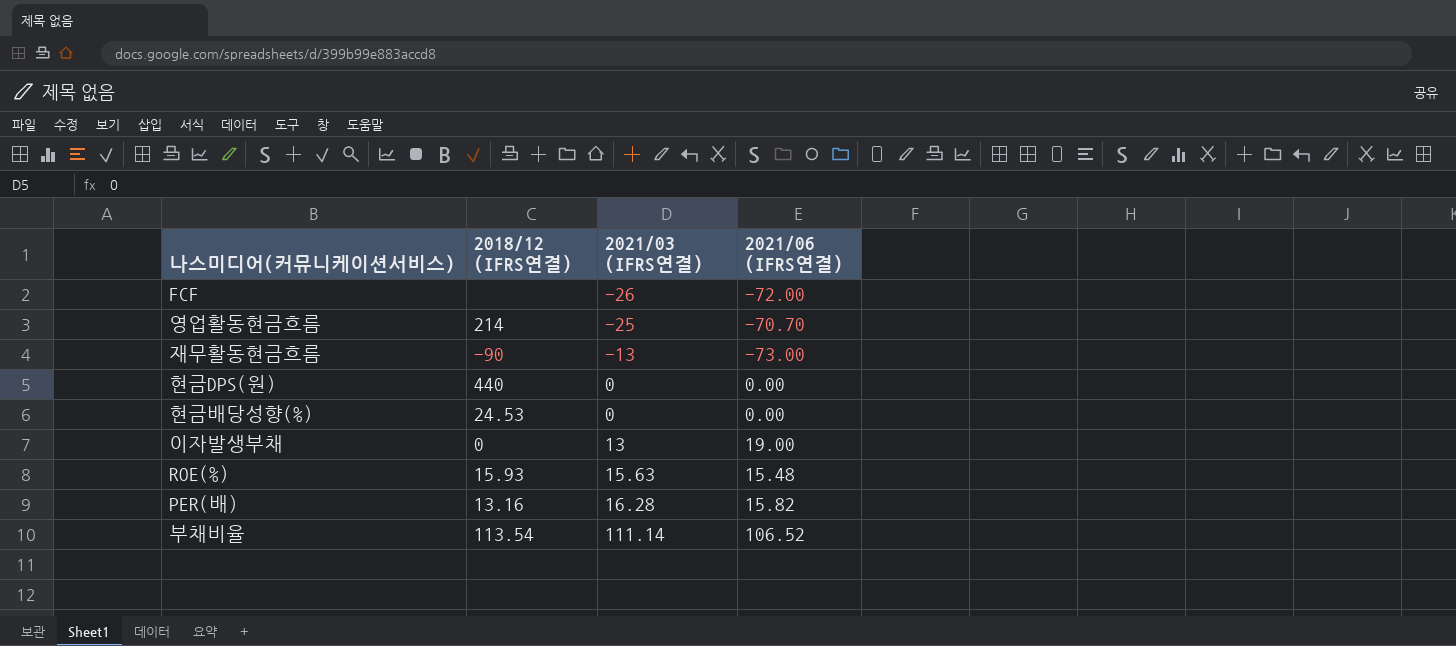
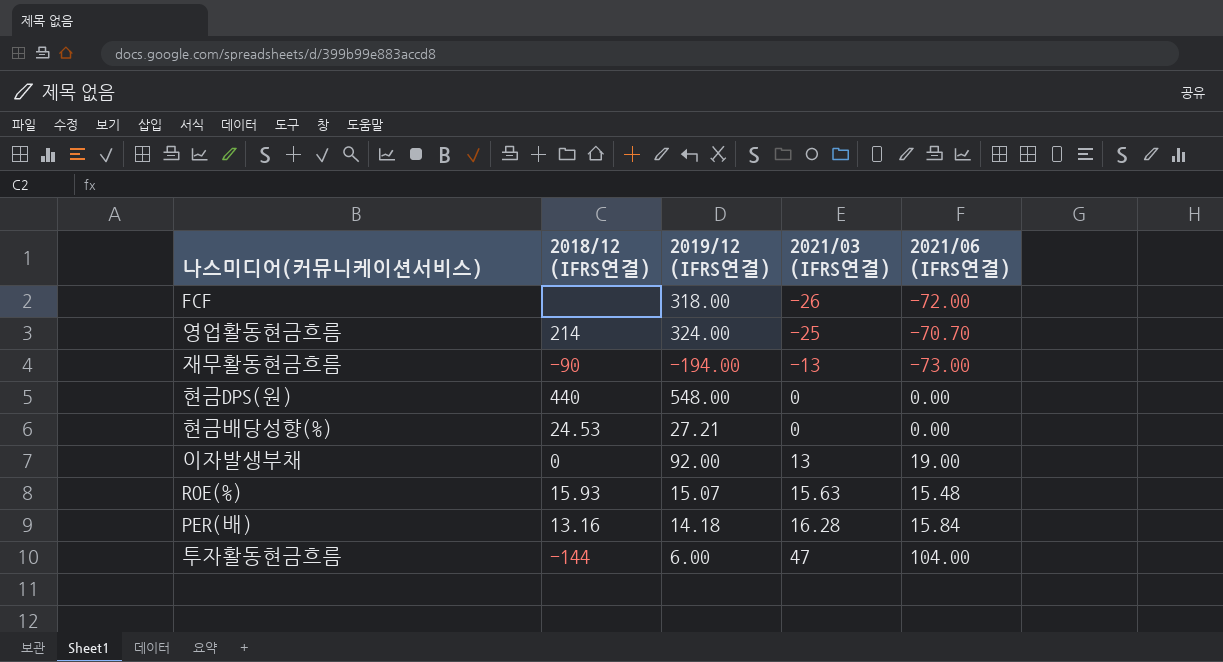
column 2019/12 (IFRS연결) | position: none -> 3
row 부채비율: 113.54 | 111.14 | 106.52 -> none
PER(배) | 2021/06 (IFRS연결): 15.82 -> 15.84
row 투자활동현금흐름: none -> -144 | 6.00 | 47 | 104.00

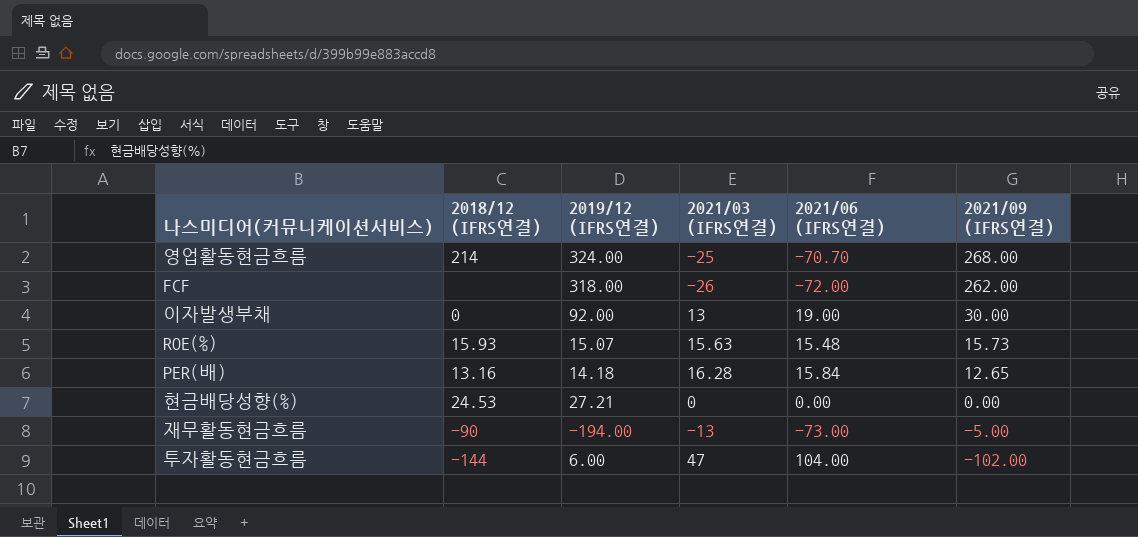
row order: 2021/03 (IFRS연결) ascending -> 2021/09 (IFRS연결) descending
column 2021/09 (IFRS연결) | position: none -> 6
row 현금DPS(원): 440 | 548.00 | 0 | 0.00 -> none

